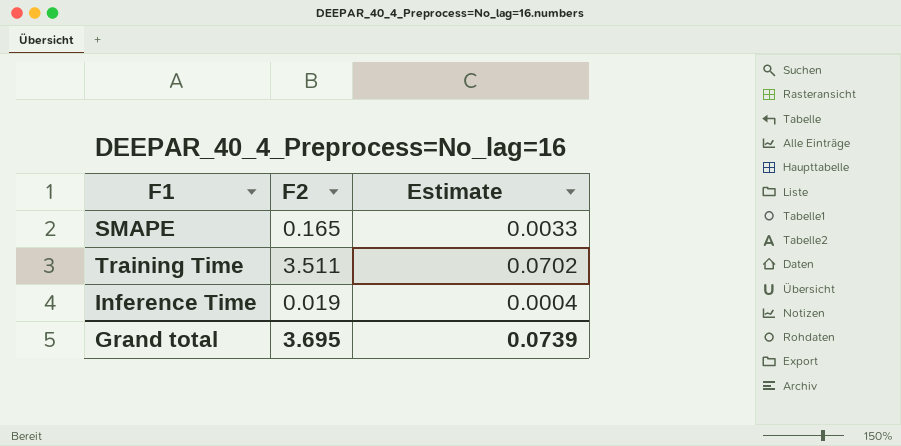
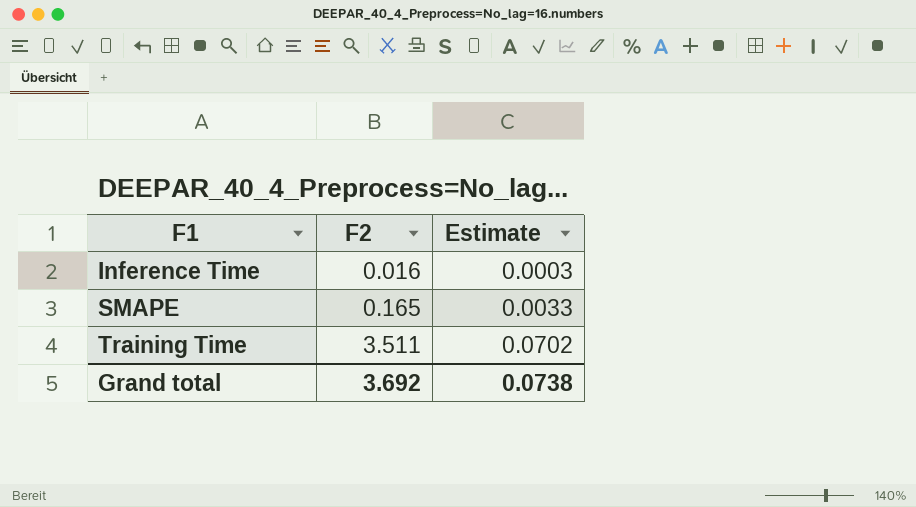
row order: none -> F1 ascending
Inference Time | F2: 0.019 -> 0.016
Inference Time | Estimate: 0.0004 -> 0.0003
Grand total | F2: 3.695 -> 3.692
Grand total | Estimate: 0.0739 -> 0.0738

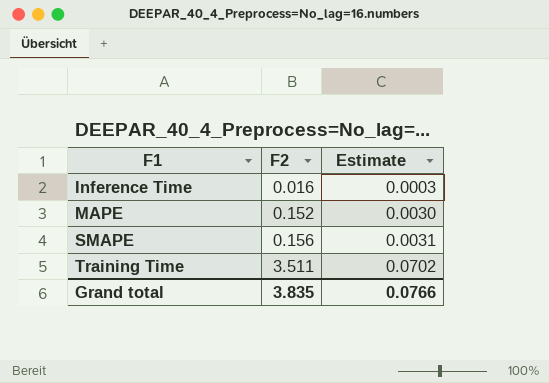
row MAPE: none -> 0.152 | 0.0030
SMAPE | F2: 0.165 -> 0.156
SMAPE | Estimate: 0.0033 -> 0.0031
Grand total | F2: 3.692 -> 3.835
Grand total | Estimate: 0.0738 -> 0.0766

